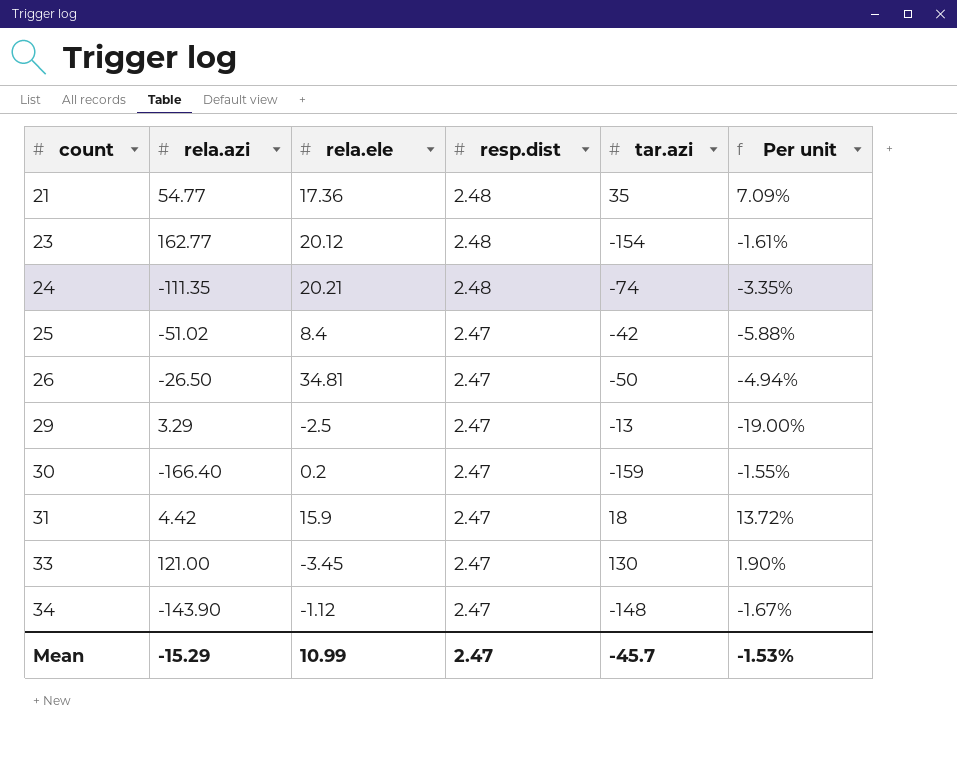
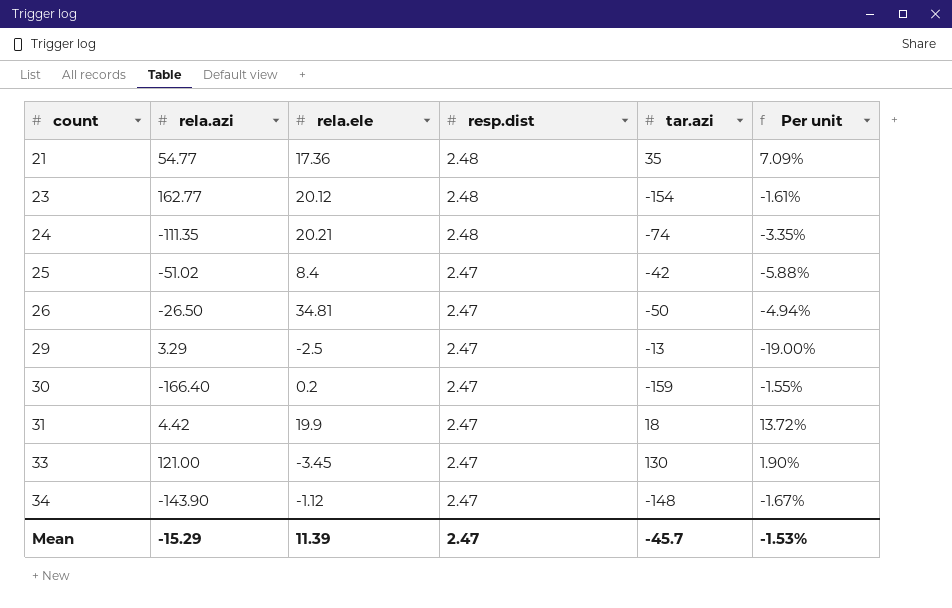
31 | rela.ele: 15.9 -> 19.9
Mean | rela.ele: 10.99 -> 11.39

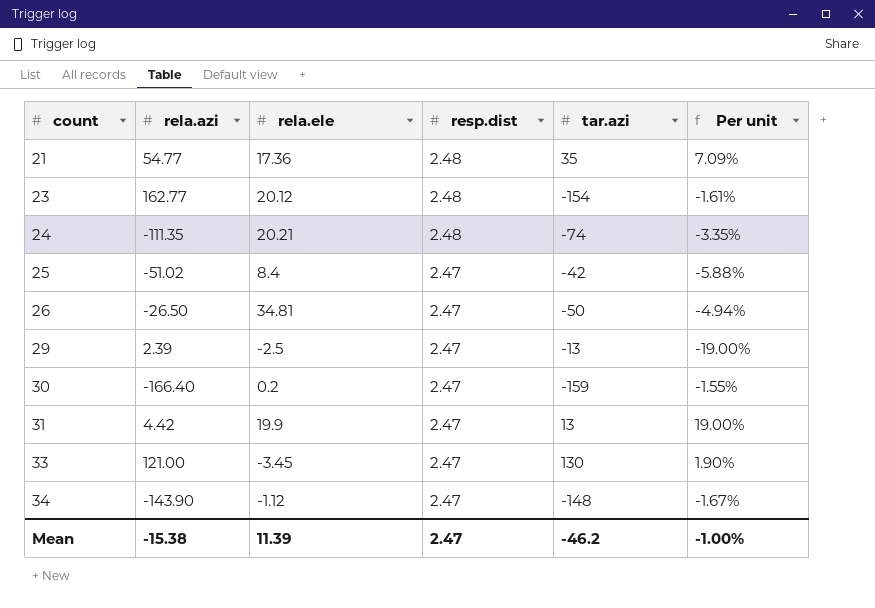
29 | rela.azi: 3.29 -> 2.39
31 | tar.azi: 18 -> 13
31 | Per unit: 13.72% -> 19.00%
Mean | rela.azi: -15.29 -> -15.38
Mean | tar.azi: -45.7 -> -46.2
Mean | Per unit: -1.53% -> -1.00%

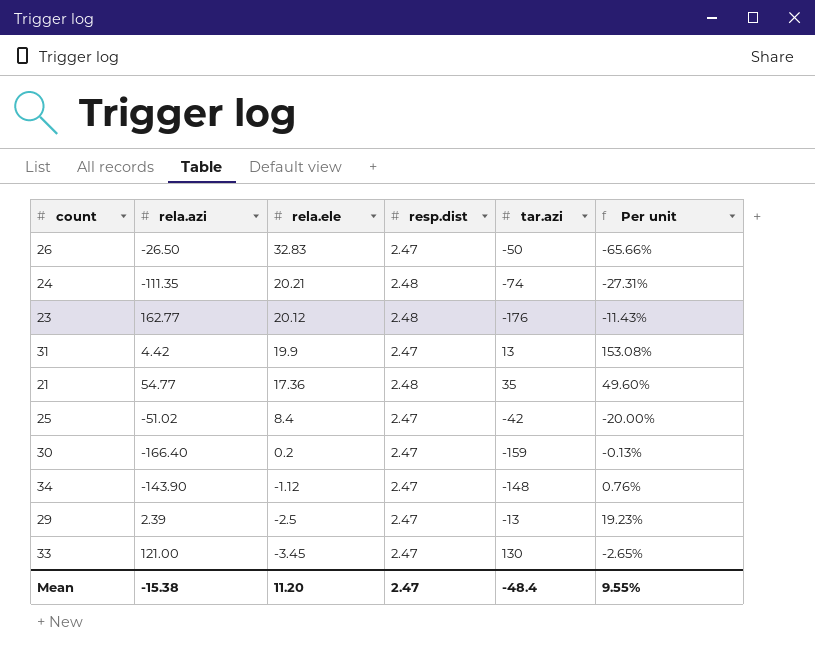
row order: count ascending -> rela.ele descending
column Per unit | formula: [resp.dist] / [tar.azi] -> [rela.ele] / [tar.azi]
26 | rela.ele: 34.81 -> 32.83
23 | tar.azi: -154 -> -176
Mean | rela.ele: 11.39 -> 11.20
Mean | tar.azi: -46.2 -> -48.4
Mean | Per unit: -1.00% -> 9.55%

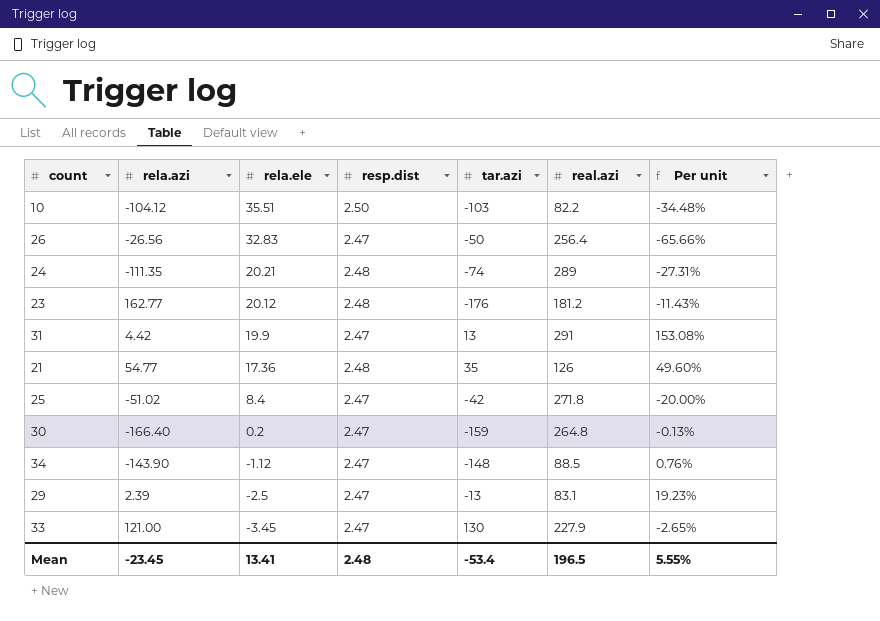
column real.azi | position: none -> 6
row 10: none -> -104.12 | 35.51 | 2.50 | -103 | 82.2 | -34.48%
26 | rela.azi: -26.50 -> -26.56
Mean | rela.azi: -15.38 -> -23.45
Mean | rela.ele: 11.20 -> 13.41
Mean | resp.dist: 2.47 -> 2.48
Mean | tar.azi: -48.4 -> -53.4
Mean | Per unit: 9.55% -> 5.55%

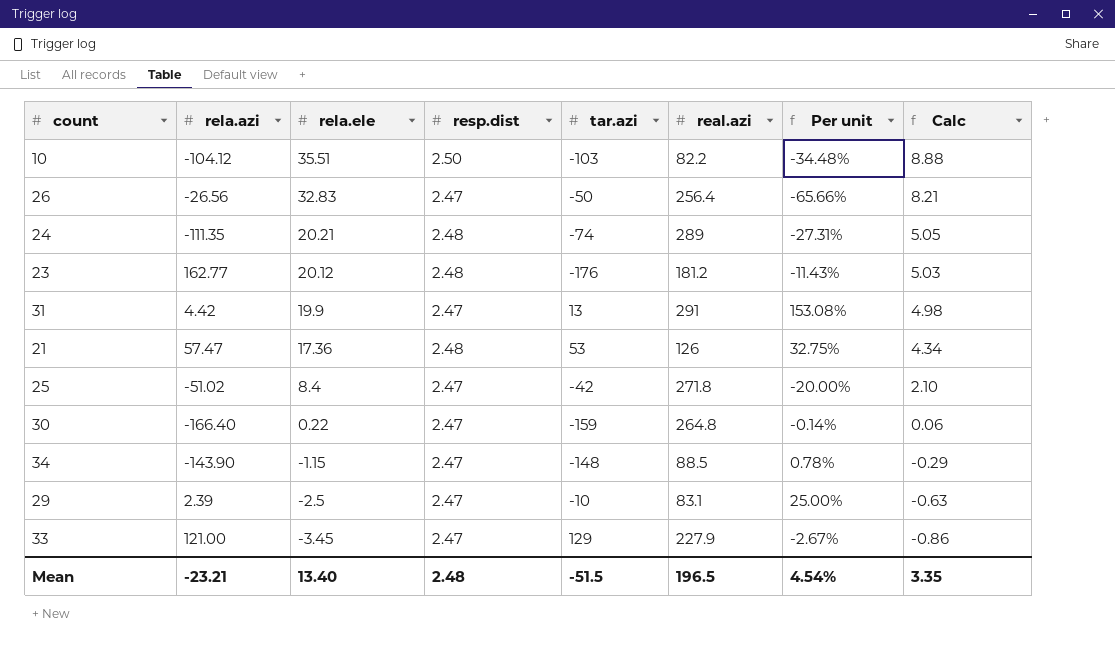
column Calc | formula: none -> [rela.ele] * 0.25
21 | rela.azi: 54.77 -> 57.47
21 | tar.azi: 35 -> 53
21 | Per unit: 49.60% -> 32.75%
30 | rela.ele: 0.2 -> 0.22
30 | Per unit: -0.13% -> -0.14%
34 | rela.ele: -1.12 -> -1.15
34 | Per unit: 0.76% -> 0.78%
29 | tar.azi: -13 -> -10
29 | Per unit: 19.23% -> 25.00%
33 | tar.azi: 130 -> 129
33 | Per unit: -2.65% -> -2.67%
Mean | rela.azi: -23.45 -> -23.21
Mean | rela.ele: 13.41 -> 13.40
Mean | tar.azi: -53.4 -> -51.5
Mean | Per unit: 5.55% -> 4.54%

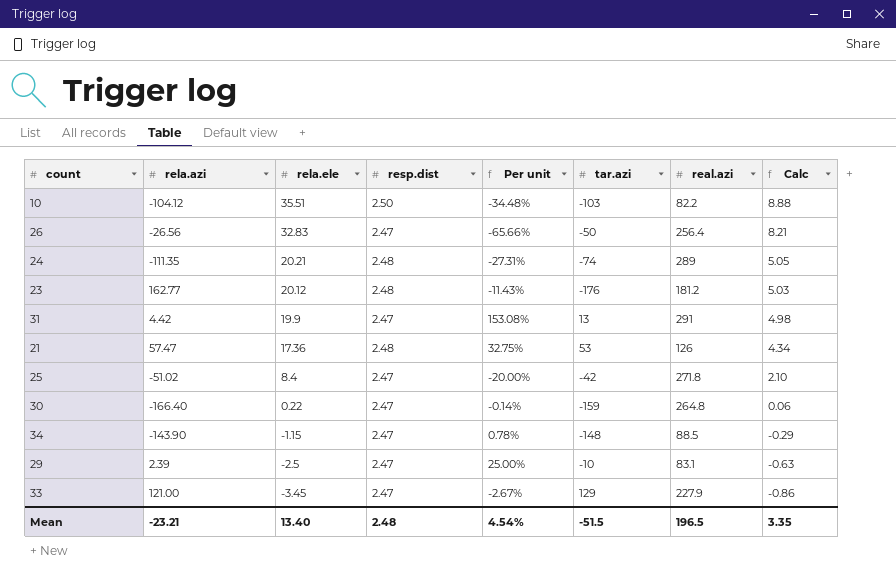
column Per unit | position: 7 -> 5

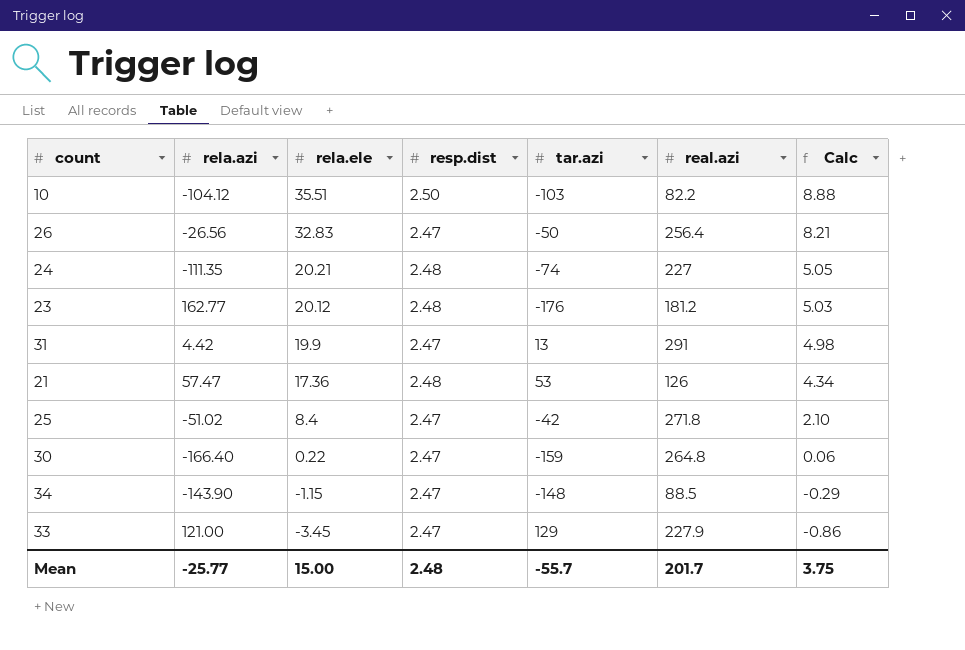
column Per unit | formula: [rela.ele] / [tar.azi] -> none
row 29: 2.39 | -2.5 | 2.47 | 25.00% | -10 | 83.1 | -0.63 -> none
24 | real.azi: 289 -> 227
Mean | rela.azi: -23.21 -> -25.77
Mean | rela.ele: 13.40 -> 15.00
Mean | tar.azi: -51.5 -> -55.7
Mean | real.azi: 196.5 -> 201.7
Mean | Calc: 3.35 -> 3.75

